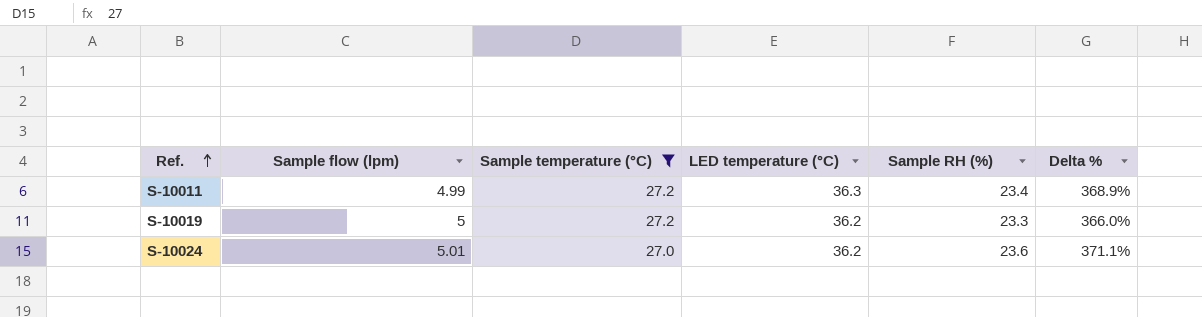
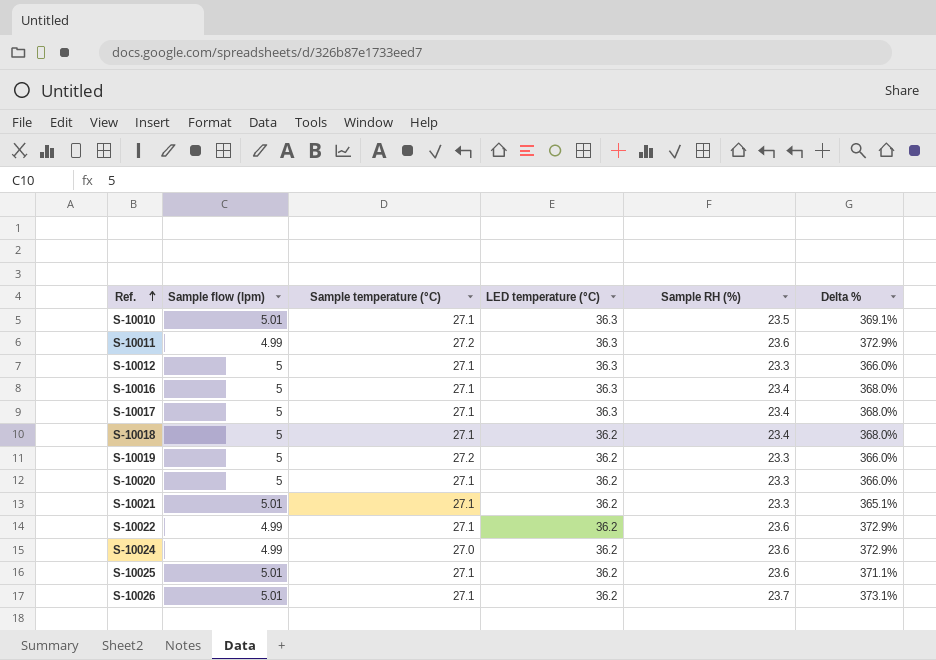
filter: Sample temperature (°C) != 27.1 -> none
S-10011 | Sample RH (%): 23.4 -> 23.6
S-10011 | Delta %: 368.9% -> 372.9%
S-10024 | Sample flow (lpm): 5.01 -> 4.99
S-10024 | Delta %: 371.1% -> 372.9%

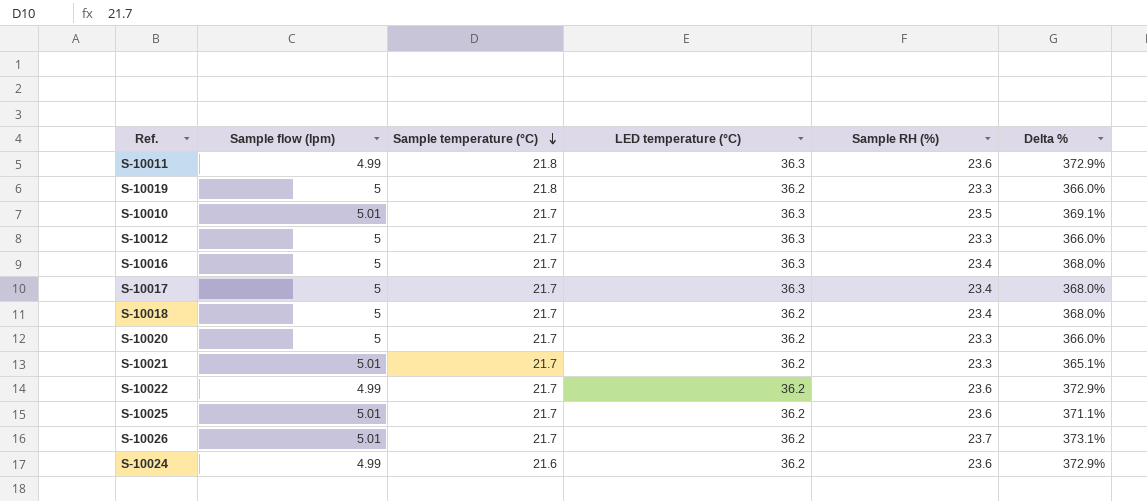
row order: Ref. ascending -> Sample temperature (°C) descending
S-10011 | Sample temperature (°C): 27.2 -> 21.8
S-10019 | Sample temperature (°C): 27.2 -> 21.8
S-10010 | Sample temperature (°C): 27.1 -> 21.7
S-10012 | Sample temperature (°C): 27.1 -> 21.7
S-10016 | Sample temperature (°C): 27.1 -> 21.7
S-10017 | Sample temperature (°C): 27.1 -> 21.7
S-10018 | Sample temperature (°C): 27.1 -> 21.7
S-10020 | Sample temperature (°C): 27.1 -> 21.7
S-10021 | Sample temperature (°C): 27.1 -> 21.7
S-10022 | Sample temperature (°C): 27.1 -> 21.7
S-10025 | Sample temperature (°C): 27.1 -> 21.7
S-10026 | Sample temperature (°C): 27.1 -> 21.7
S-10024 | Sample temperature (°C): 27.0 -> 21.6

